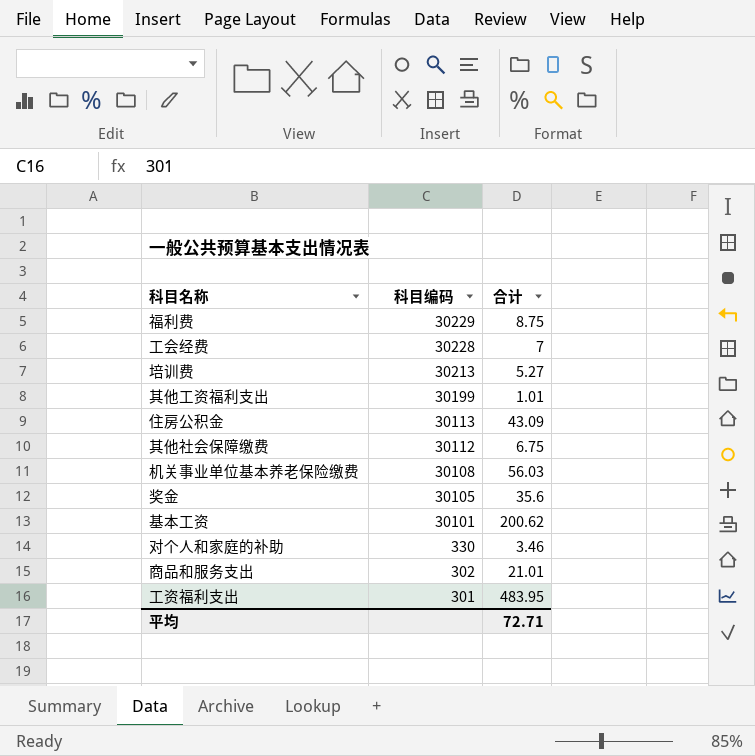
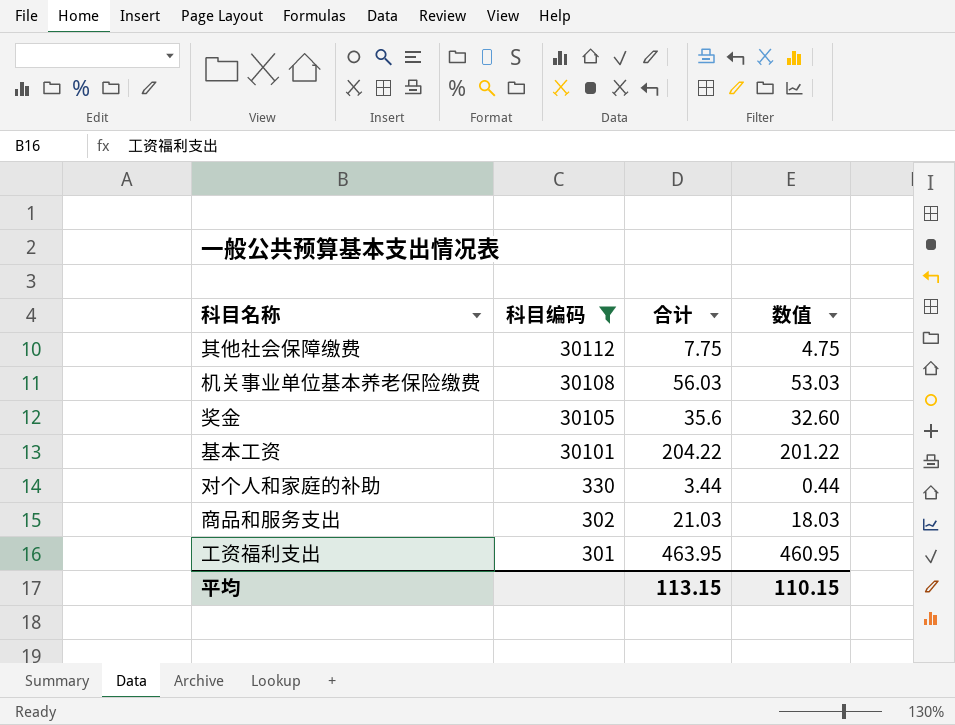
filter: none -> 科目编码 <= 30112
column 数值 | formula: none -> [合计] - 3
其他社会保障缴费 | 合计: 6.75 -> 7.75
基本工资 | 合计: 200.62 -> 204.22
对个人和家庭的补助 | 合计: 3.46 -> 3.44
商品和服务支出 | 合计: 21.01 -> 21.03
工资福利支出 | 合计: 483.95 -> 463.95
平均 | 合计: 72.71 -> 113.15

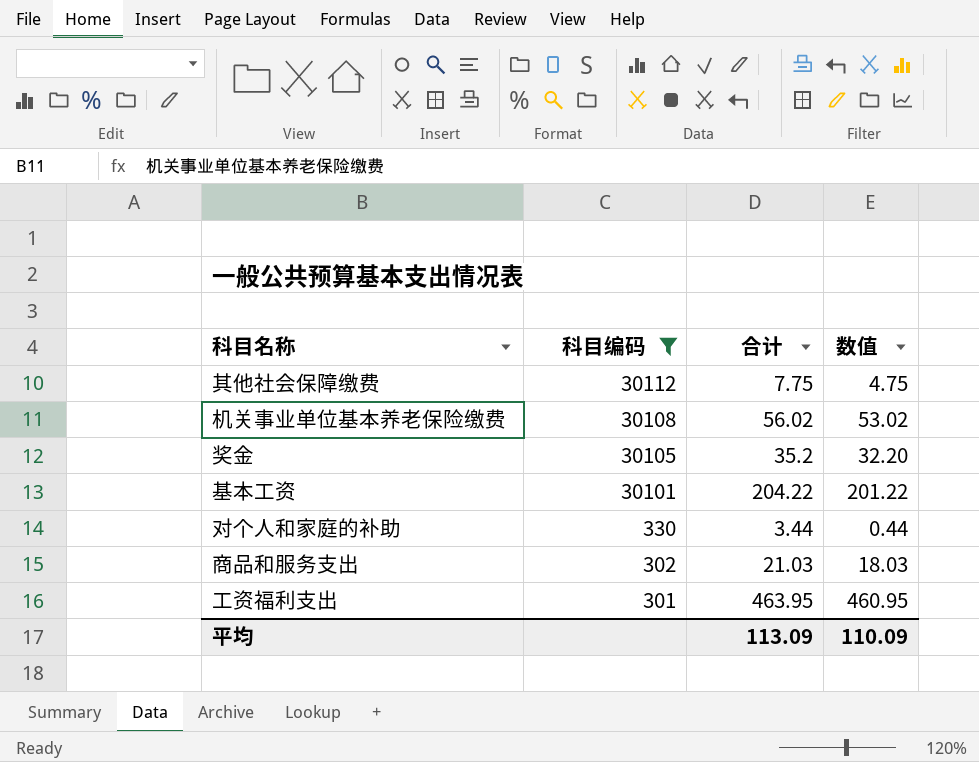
机关事业单位基本养老保险缴费 | 合计: 56.03 -> 56.02
机关事业单位基本养老保险缴费 | 数值: 53.03 -> 53.02
奖金 | 合计: 35.6 -> 35.2
奖金 | 数值: 32.60 -> 32.20
平均 | 合计: 113.15 -> 113.09
平均 | 数值: 110.15 -> 110.09

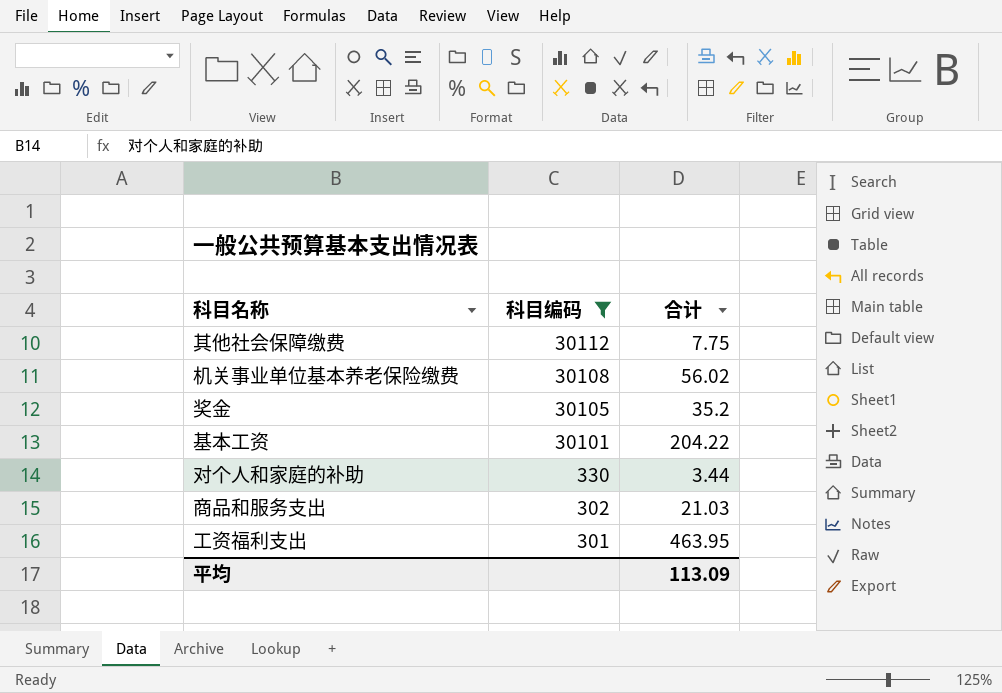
column 数值 | formula: [合计] - 3 -> none

